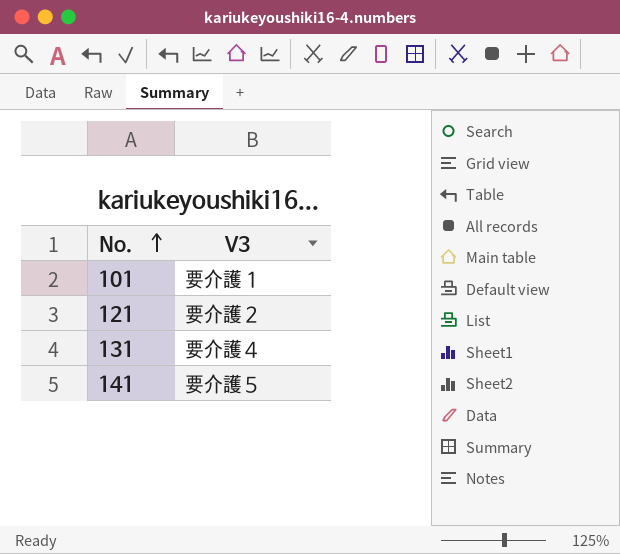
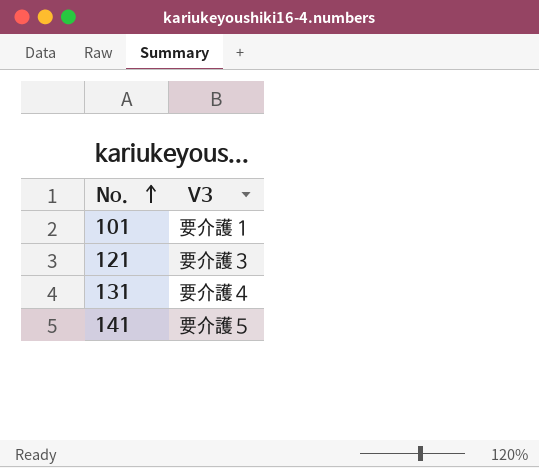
121 | V3: 要介護２ -> 要介護３

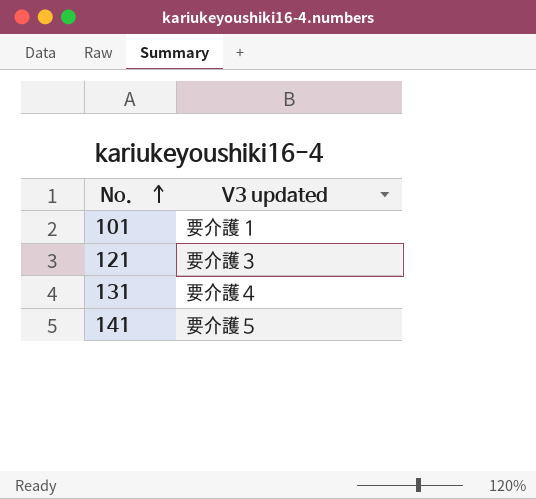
column name: V3 -> V3 updated

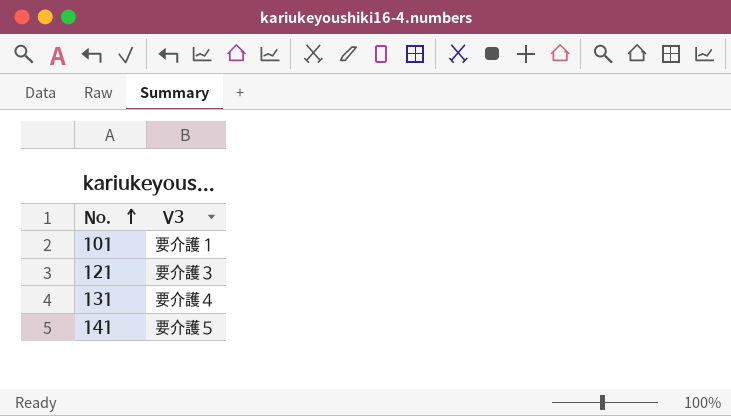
column name: V3 updated -> V3

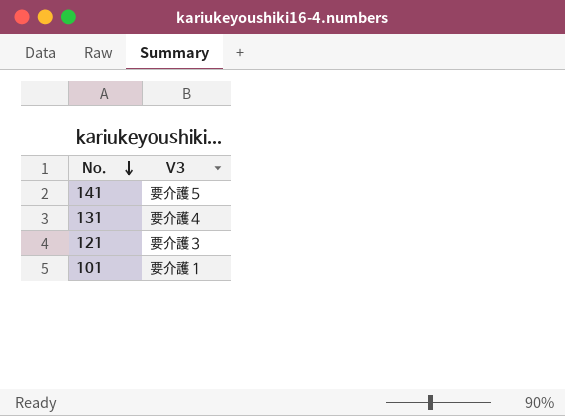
row order: No. ascending -> No. descending

